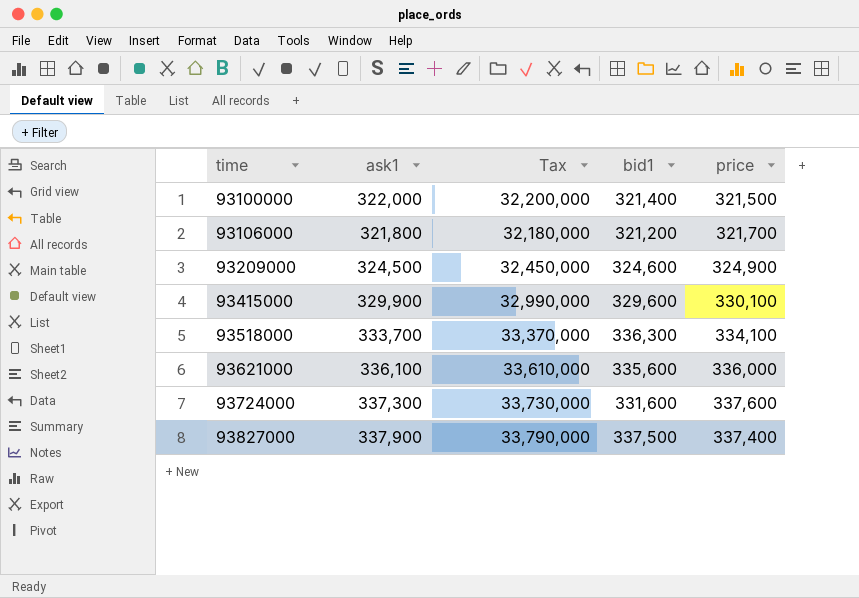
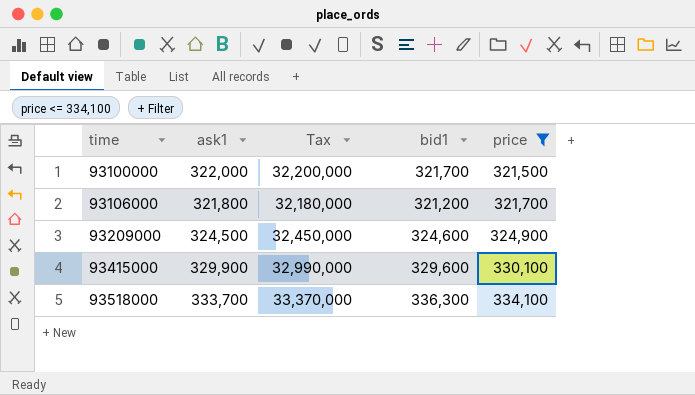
filter: none -> price <= 334,100
93100000 | bid1: 321,400 -> 321,700

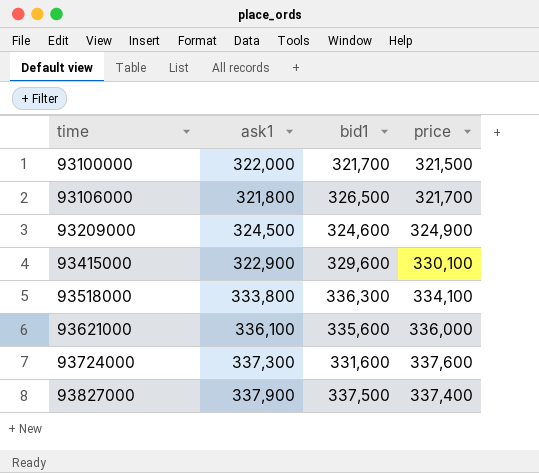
filter: price <= 334,100 -> none
column Tax | formula: [ask1] * 100 -> none
93106000 | bid1: 321,200 -> 326,500
93415000 | ask1: 329,900 -> 322,900
93518000 | ask1: 333,700 -> 333,800

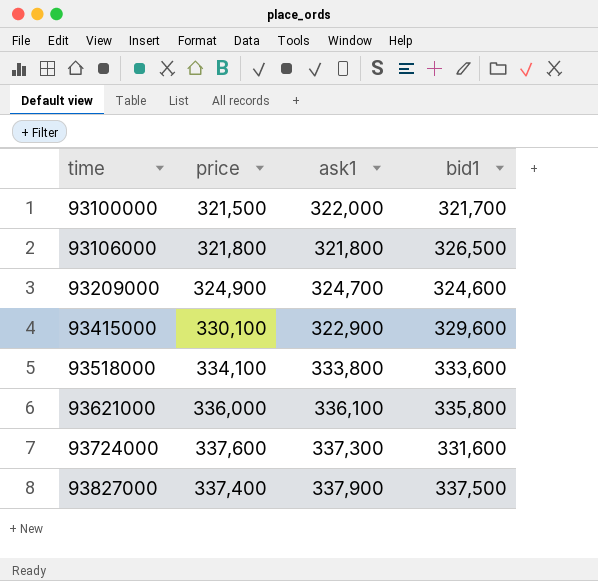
column price | position: 4 -> 2
93106000 | price: 321,700 -> 321,800
93209000 | ask1: 324,500 -> 324,700
93518000 | bid1: 336,300 -> 333,600
93621000 | bid1: 335,600 -> 335,800

